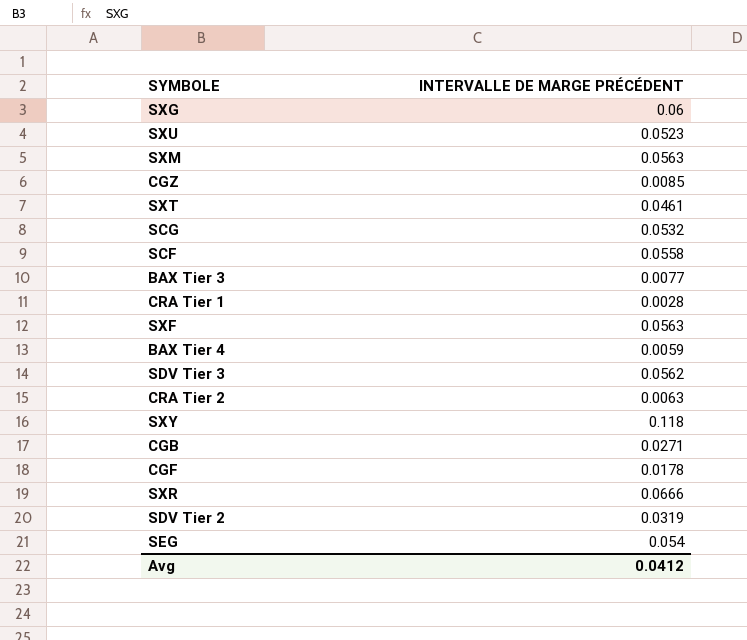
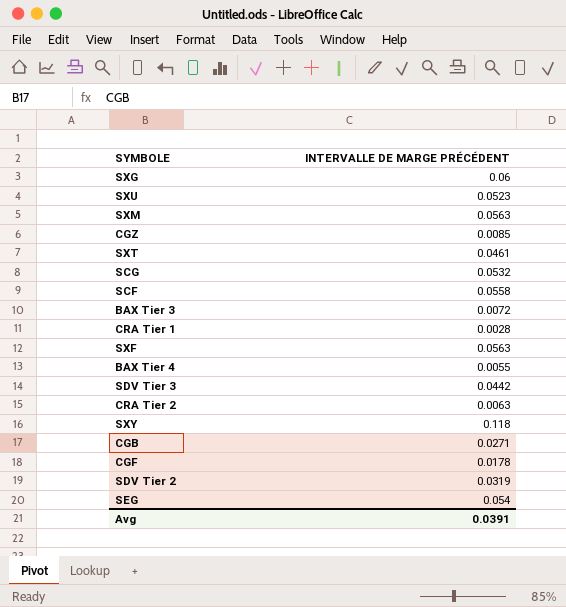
row SXR: 0.0666 -> none
BAX Tier 3 | INTERVALLE DE MARGE PRÉCÉDENT: 0.0077 -> 0.0072
BAX Tier 4 | INTERVALLE DE MARGE PRÉCÉDENT: 0.0059 -> 0.0055
SDV Tier 3 | INTERVALLE DE MARGE PRÉCÉDENT: 0.0562 -> 0.0442
Avg | INTERVALLE DE MARGE PRÉCÉDENT: 0.0412 -> 0.0391

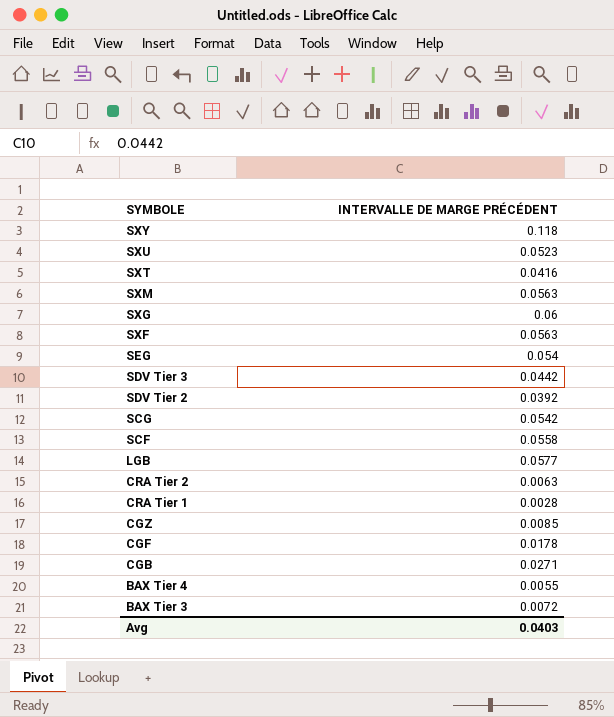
row order: none -> SYMBOLE descending
SXT | INTERVALLE DE MARGE PRÉCÉDENT: 0.0461 -> 0.0416
SDV Tier 2 | INTERVALLE DE MARGE PRÉCÉDENT: 0.0319 -> 0.0392
SCG | INTERVALLE DE MARGE PRÉCÉDENT: 0.0532 -> 0.0542
row LGB: none -> 0.0577
Avg | INTERVALLE DE MARGE PRÉCÉDENT: 0.0391 -> 0.0403

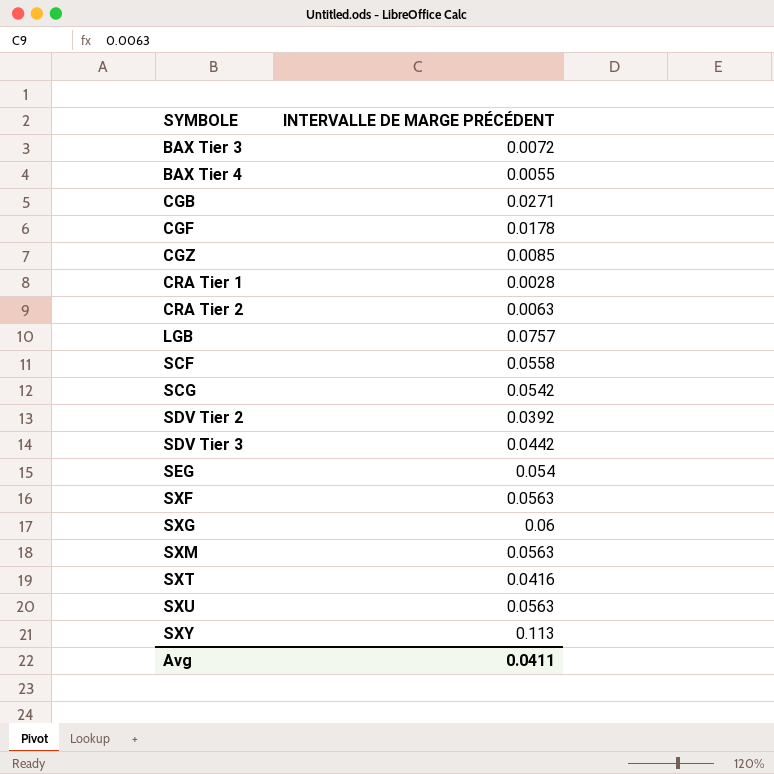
row order: SYMBOLE descending -> SYMBOLE ascending
LGB | INTERVALLE DE MARGE PRÉCÉDENT: 0.0577 -> 0.0757
SXU | INTERVALLE DE MARGE PRÉCÉDENT: 0.0523 -> 0.0563
SXY | INTERVALLE DE MARGE PRÉCÉDENT: 0.118 -> 0.113
Avg | INTERVALLE DE MARGE PRÉCÉDENT: 0.0403 -> 0.0411

